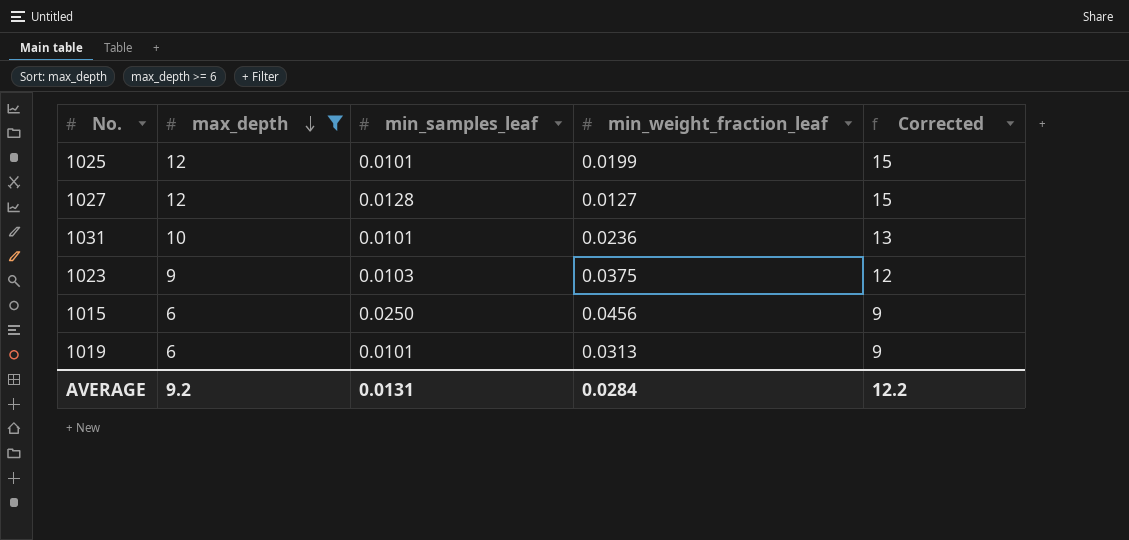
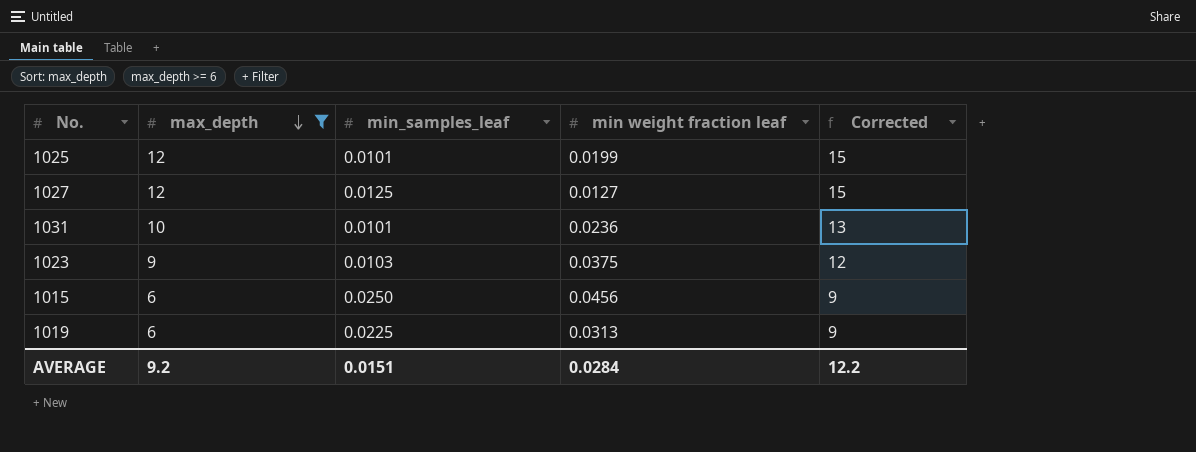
column name: min_weight_fraction_leaf -> min weight fraction leaf
1027 | min_samples_leaf: 0.0128 -> 0.0125
1019 | min_samples_leaf: 0.0101 -> 0.0225
AVERAGE | min_samples_leaf: 0.0131 -> 0.0151

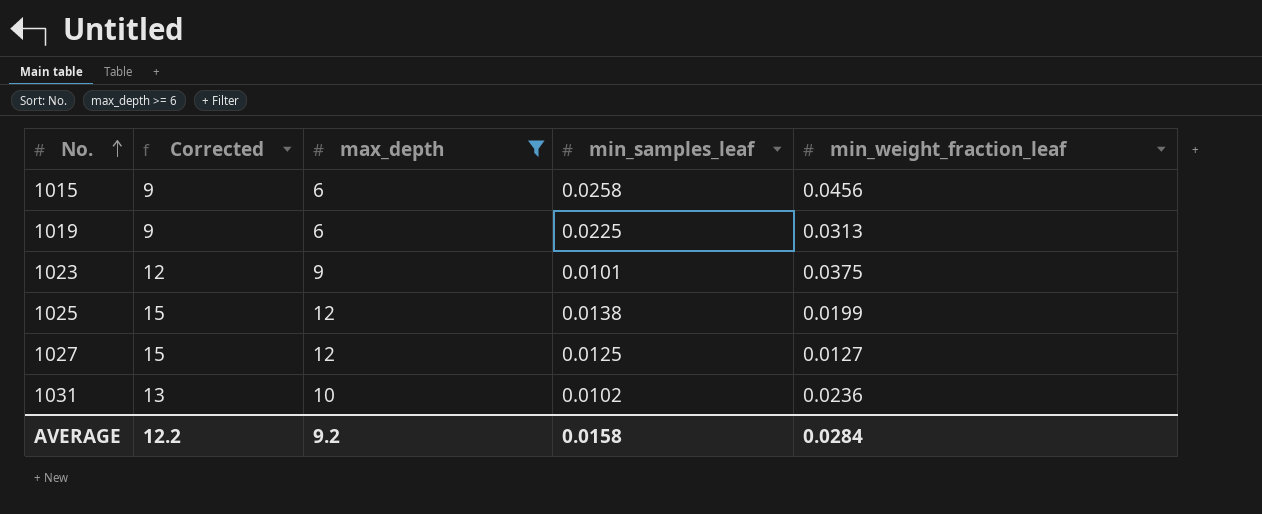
row order: max_depth descending -> No. ascending
column Corrected | position: 5 -> 2
column name: min weight fraction leaf -> min_weight_fraction_leaf
1015 | min_samples_leaf: 0.0250 -> 0.0258
1023 | min_samples_leaf: 0.0103 -> 0.0101
1025 | min_samples_leaf: 0.0101 -> 0.0138
1031 | min_samples_leaf: 0.0101 -> 0.0102
AVERAGE | min_samples_leaf: 0.0151 -> 0.0158

